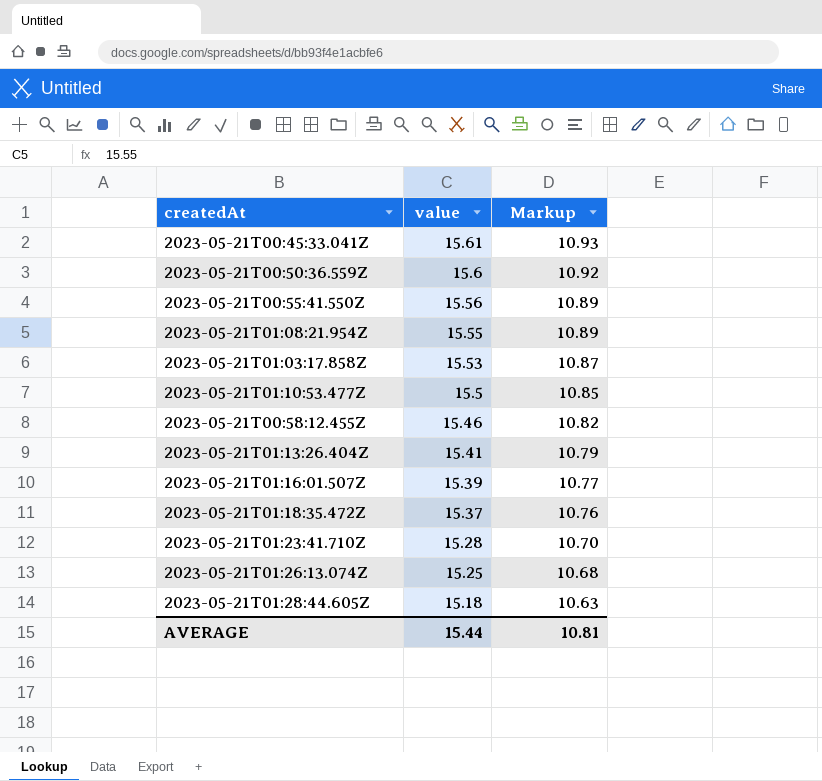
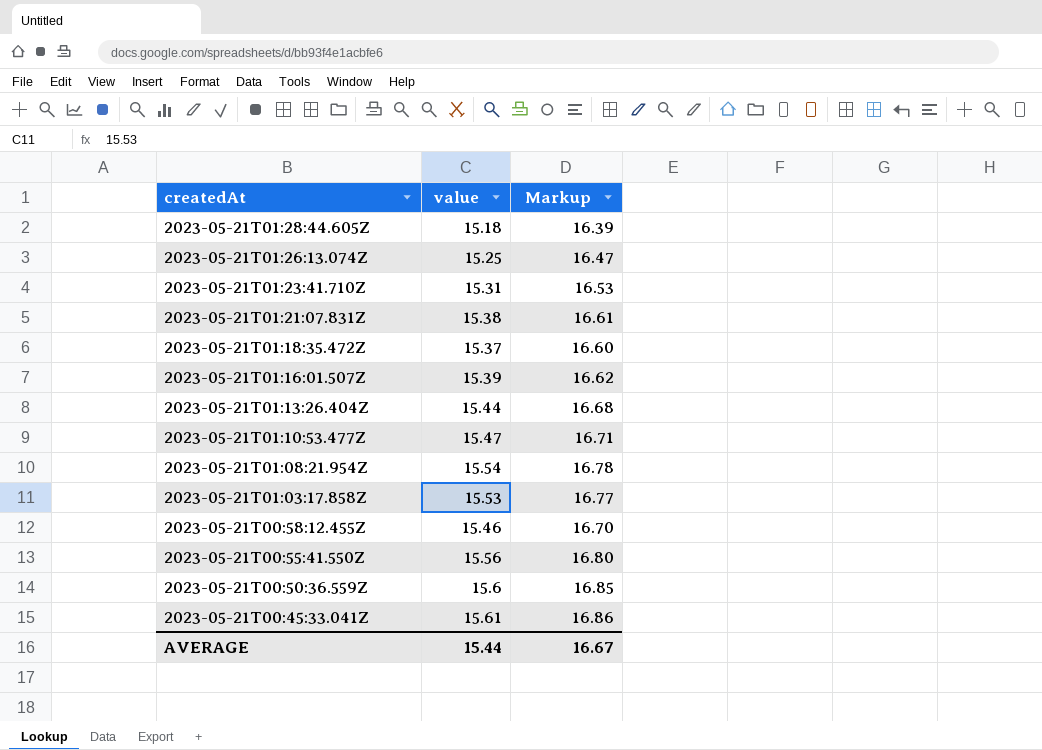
row order: value descending -> createdAt descending
column Markup | formula: [value] * 0.7 -> [value] * 1.08
2023-05-21T01:23:41.710Z | value: 15.28 -> 15.31
row 2023-05-21T01:21:07.831Z: none -> 15.38 | 16.61
2023-05-21T01:13:26.404Z | value: 15.41 -> 15.44
2023-05-21T01:10:53.477Z | value: 15.5 -> 15.47
2023-05-21T01:08:21.954Z | value: 15.55 -> 15.54
AVERAGE | Markup: 10.81 -> 16.67

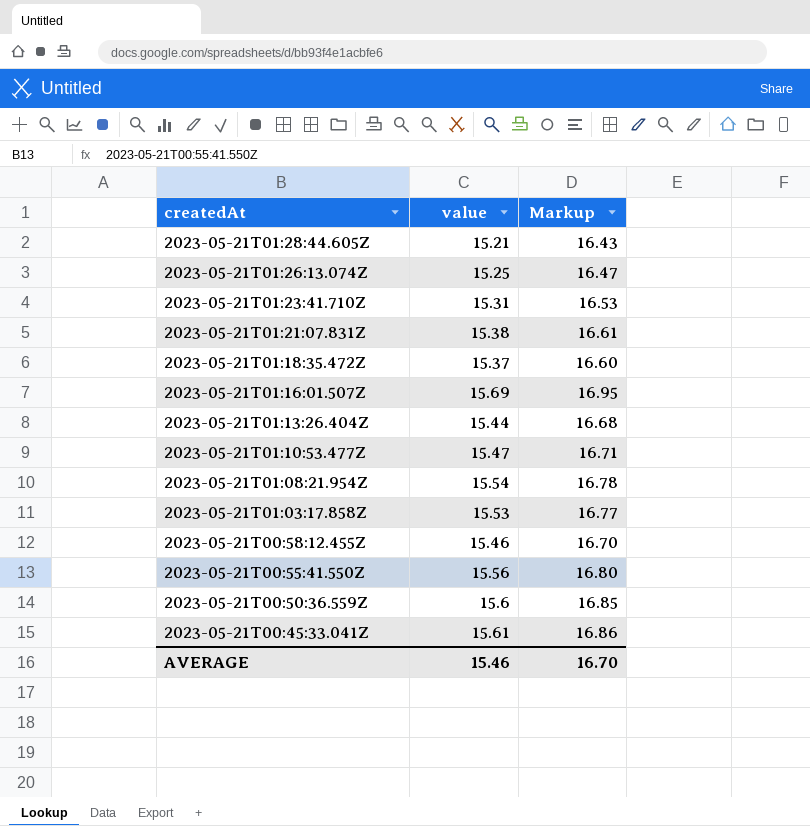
2023-05-21T01:28:44.605Z | value: 15.18 -> 15.21
2023-05-21T01:28:44.605Z | Markup: 16.39 -> 16.43
2023-05-21T01:16:01.507Z | value: 15.39 -> 15.69
2023-05-21T01:16:01.507Z | Markup: 16.62 -> 16.95
AVERAGE | value: 15.44 -> 15.46
AVERAGE | Markup: 16.67 -> 16.70

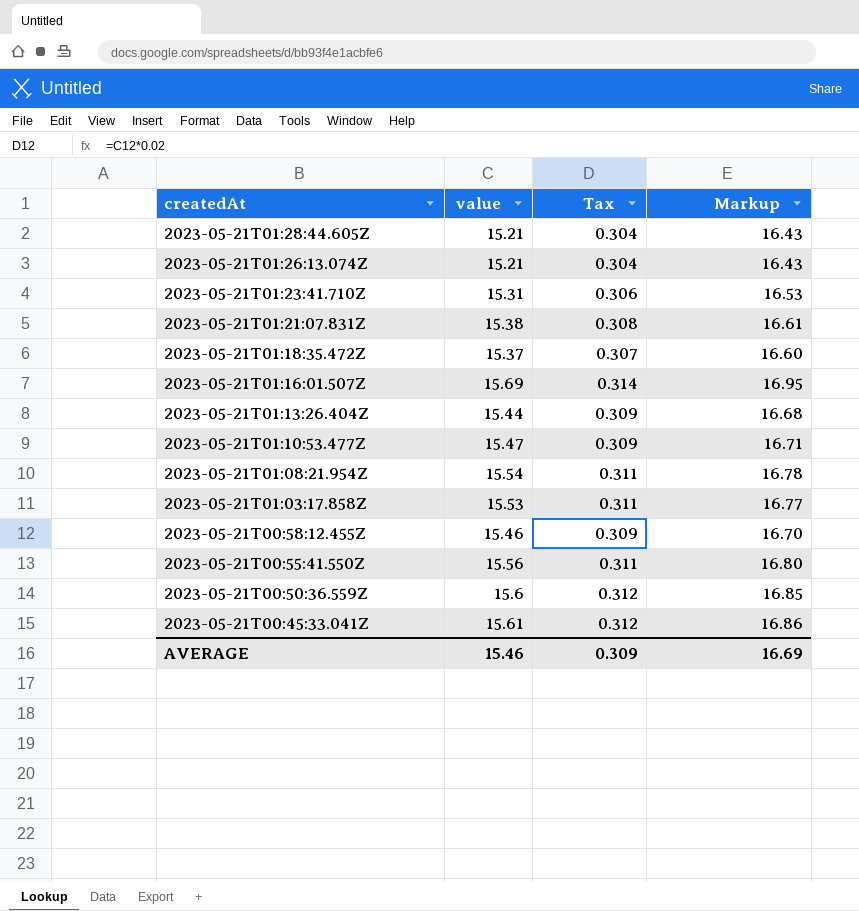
column Tax | formula: none -> [value] * 0.02
2023-05-21T01:26:13.074Z | value: 15.25 -> 15.21
2023-05-21T01:26:13.074Z | Markup: 16.47 -> 16.43
AVERAGE | Markup: 16.70 -> 16.69

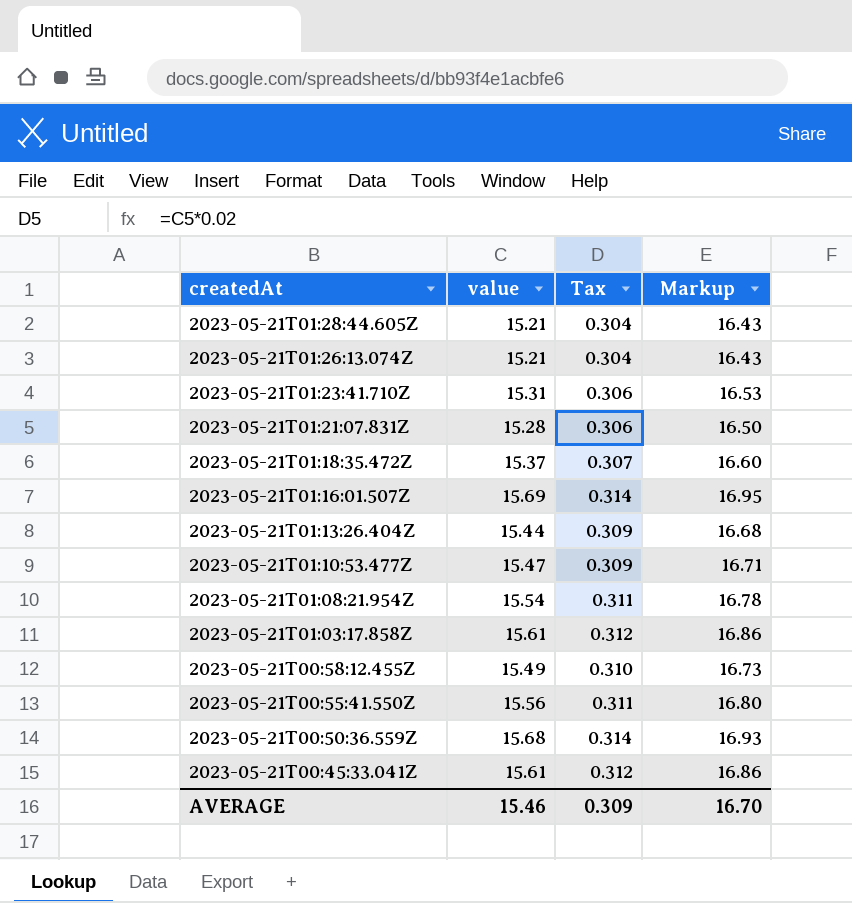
2023-05-21T01:21:07.831Z | value: 15.38 -> 15.28
2023-05-21T01:21:07.831Z | Tax: 0.308 -> 0.306
2023-05-21T01:21:07.831Z | Markup: 16.61 -> 16.50
2023-05-21T01:03:17.858Z | value: 15.53 -> 15.61
2023-05-21T01:03:17.858Z | Tax: 0.311 -> 0.312
2023-05-21T01:03:17.858Z | Markup: 16.77 -> 16.86
2023-05-21T00:58:12.455Z | value: 15.46 -> 15.49
2023-05-21T00:58:12.455Z | Tax: 0.309 -> 0.310
2023-05-21T00:58:12.455Z | Markup: 16.70 -> 16.73
2023-05-21T00:50:36.559Z | value: 15.6 -> 15.68
2023-05-21T00:50:36.559Z | Tax: 0.312 -> 0.314
2023-05-21T00:50:36.559Z | Markup: 16.85 -> 16.93
AVERAGE | Markup: 16.69 -> 16.70

